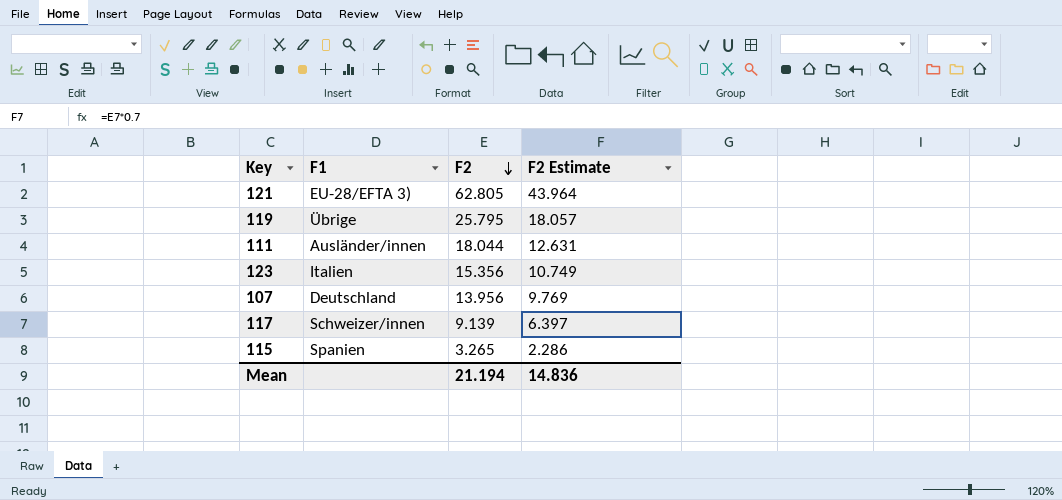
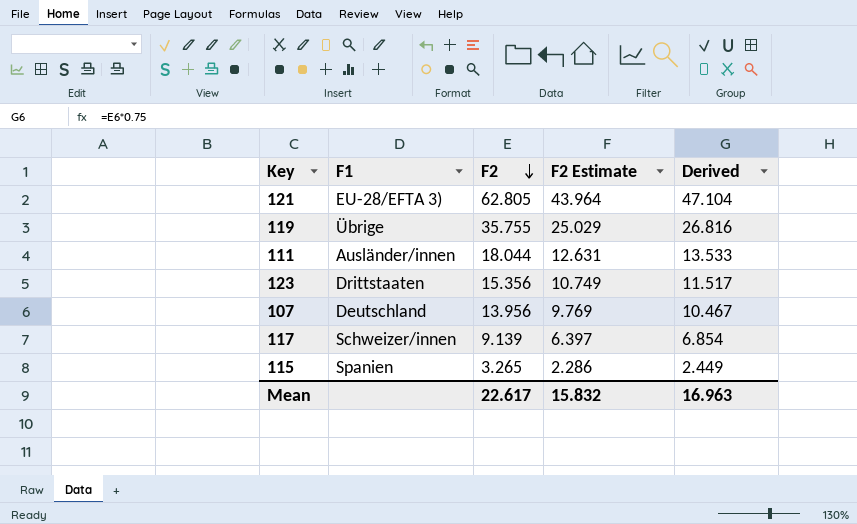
column Derived | formula: none -> [F2] * 0.75
119 | F2: 25.795 -> 35.755
119 | F2 Estimate: 18.057 -> 25.029
123 | F1: Italien -> Drittstaaten
Mean | F2: 21.194 -> 22.617
Mean | F2 Estimate: 14.836 -> 15.832

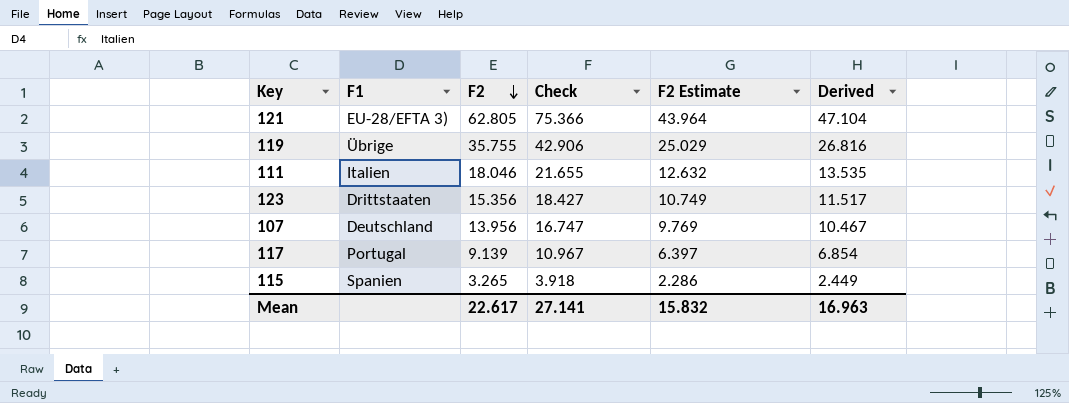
column Check | formula: none -> [F2] * 1.2
111 | F1: Ausländer/innen -> Italien
111 | F2: 18.044 -> 18.046
111 | F2 Estimate: 12.631 -> 12.632
111 | Derived: 13.533 -> 13.535
117 | F1: Schweizer/innen -> Portugal

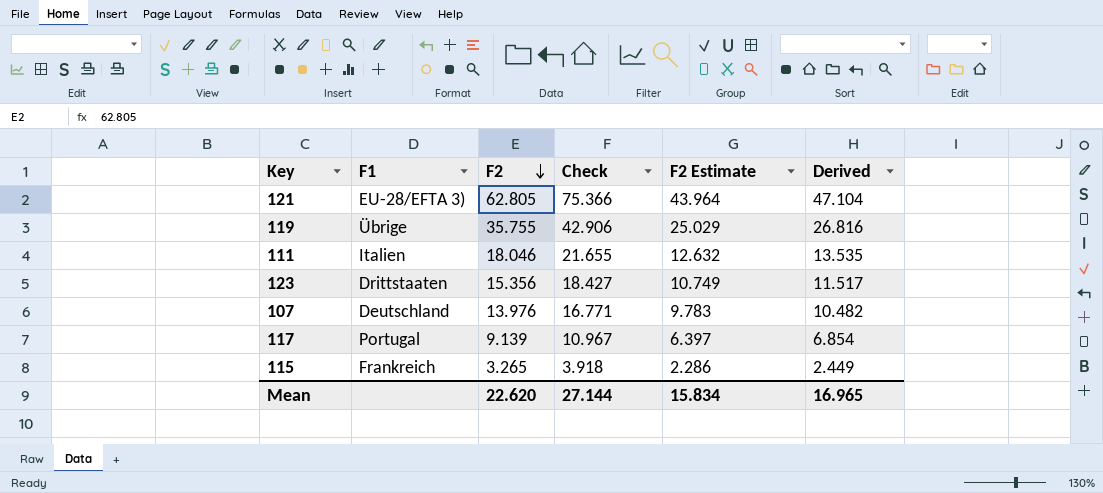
107 | F2: 13.956 -> 13.976
107 | Check: 16.747 -> 16.771
107 | F2 Estimate: 9.769 -> 9.783
107 | Derived: 10.467 -> 10.482
115 | F1: Spanien -> Frankreich
Mean | F2: 22.617 -> 22.620
Mean | Check: 27.141 -> 27.144
Mean | F2 Estimate: 15.832 -> 15.834
Mean | Derived: 16.963 -> 16.965

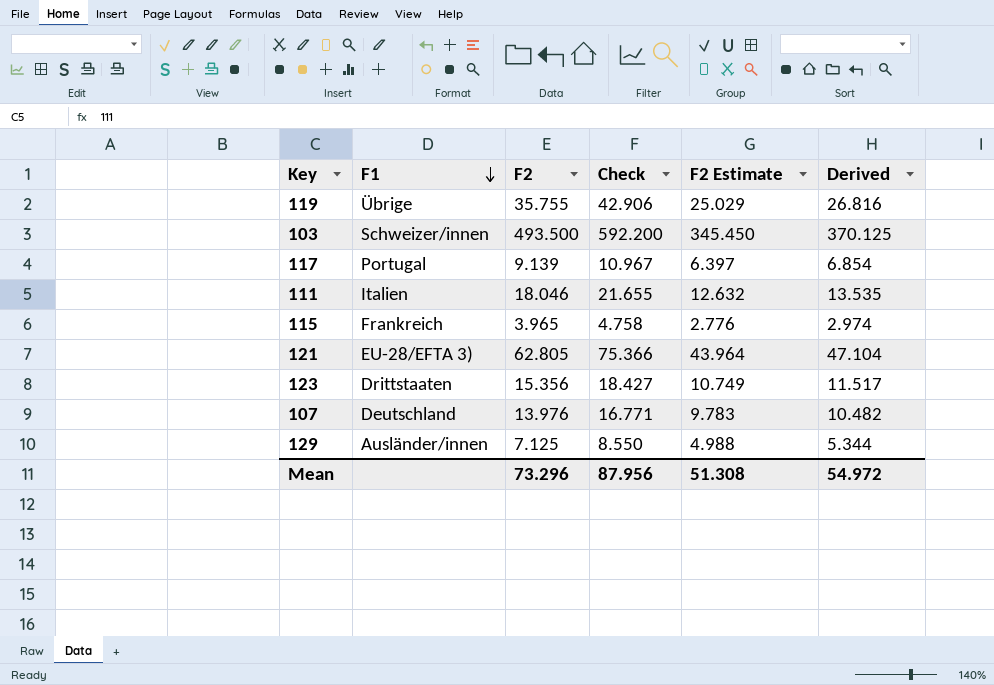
row order: F2 descending -> F1 descending
row 103: none -> Schweizer/innen | 493.500 | 592.200 | 345.450 | 370.125
115 | F2: 3.265 -> 3.965
115 | Check: 3.918 -> 4.758
115 | F2 Estimate: 2.286 -> 2.776
115 | Derived: 2.449 -> 2.974
row 129: none -> Ausländer/innen | 7.125 | 8.550 | 4.988 | 5.344
Mean | F2: 22.620 -> 73.296
Mean | Check: 27.144 -> 87.956
Mean | F2 Estimate: 15.834 -> 51.308
Mean | Derived: 16.965 -> 54.972

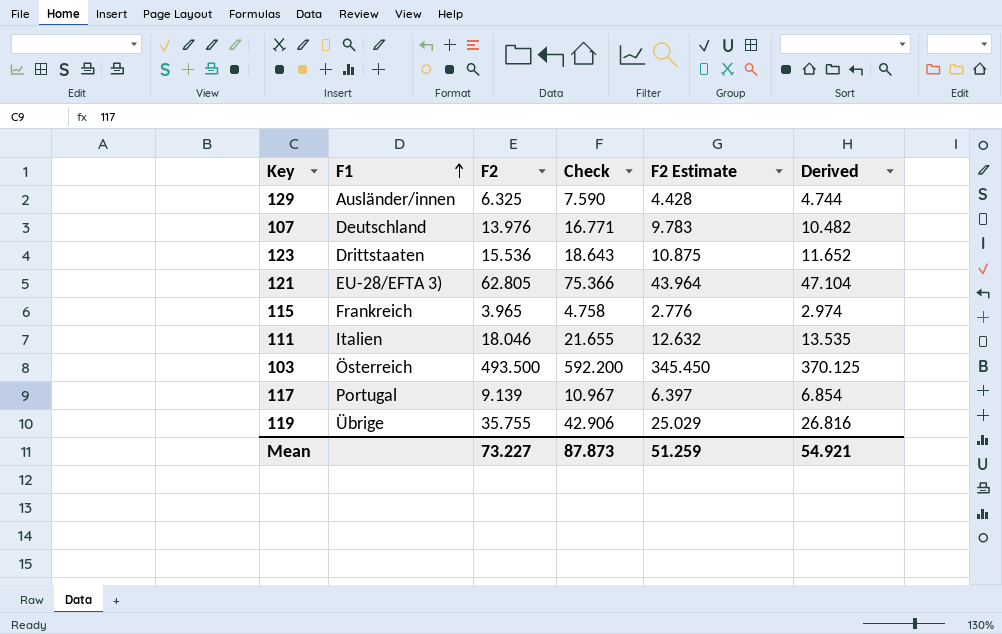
row order: F1 descending -> F1 ascending
129 | F2: 7.125 -> 6.325
129 | Check: 8.550 -> 7.590
129 | F2 Estimate: 4.988 -> 4.428
129 | Derived: 5.344 -> 4.744
123 | F2: 15.356 -> 15.536
123 | Check: 18.427 -> 18.643
123 | F2 Estimate: 10.749 -> 10.875
123 | Derived: 11.517 -> 11.652
103 | F1: Schweizer/innen -> Österreich
Mean | F2: 73.296 -> 73.227
Mean | Check: 87.956 -> 87.873
Mean | F2 Estimate: 51.308 -> 51.259
Mean | Derived: 54.972 -> 54.921

